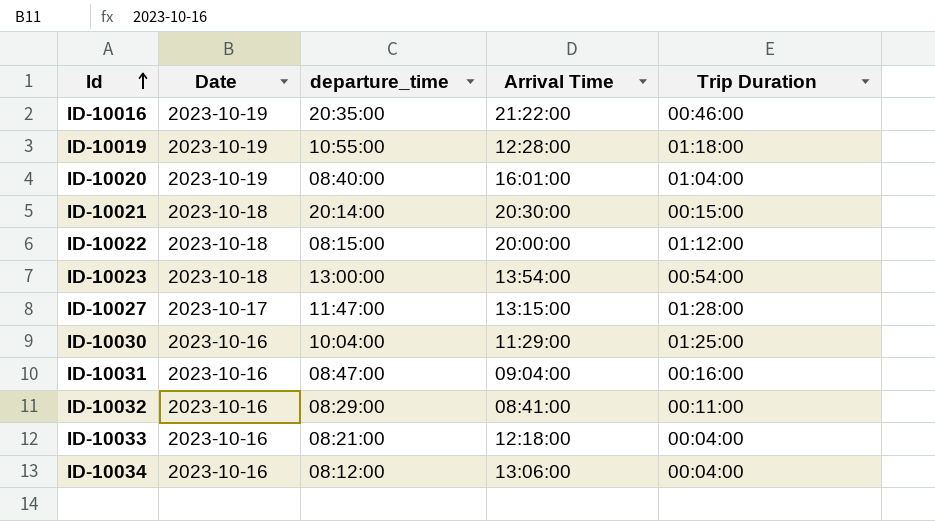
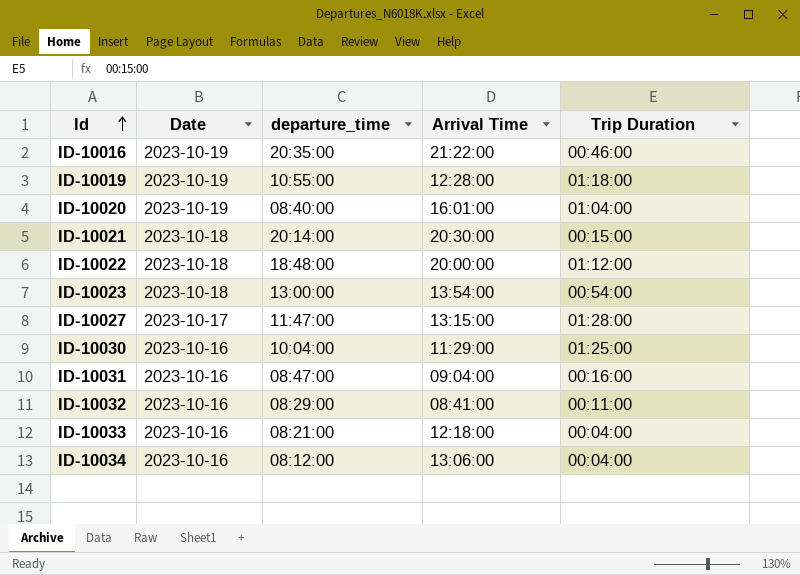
ID-10022 | departure_time: 08:15:00 -> 18:48:00

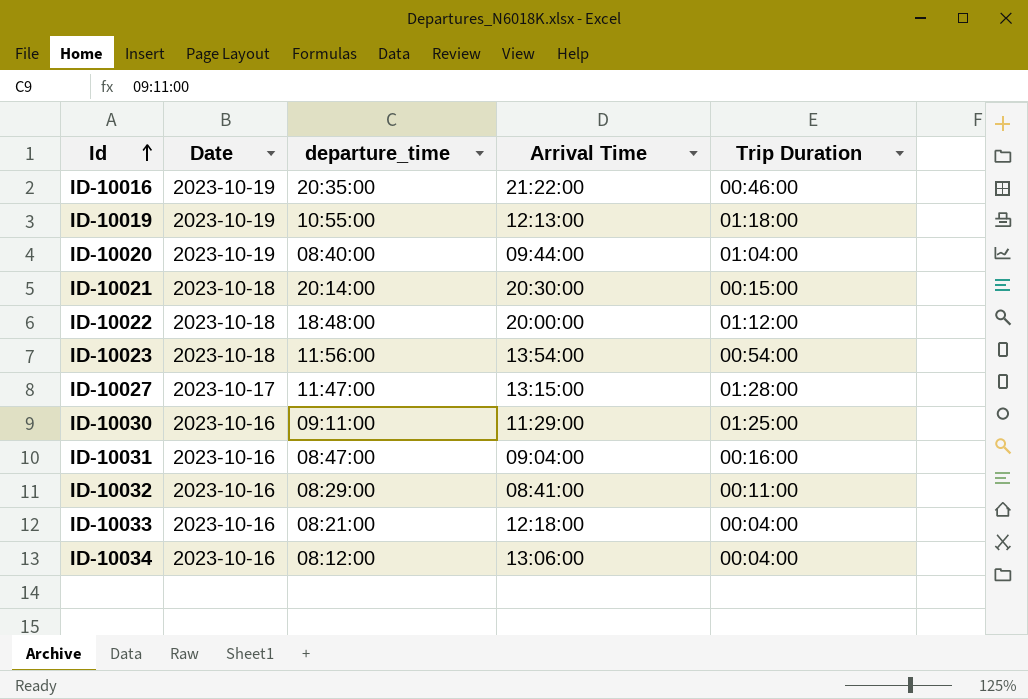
ID-10019 | Arrival Time: 12:28:00 -> 12:13:00
ID-10020 | Arrival Time: 16:01:00 -> 09:44:00
ID-10023 | departure_time: 13:00:00 -> 11:56:00
ID-10030 | departure_time: 10:04:00 -> 09:11:00

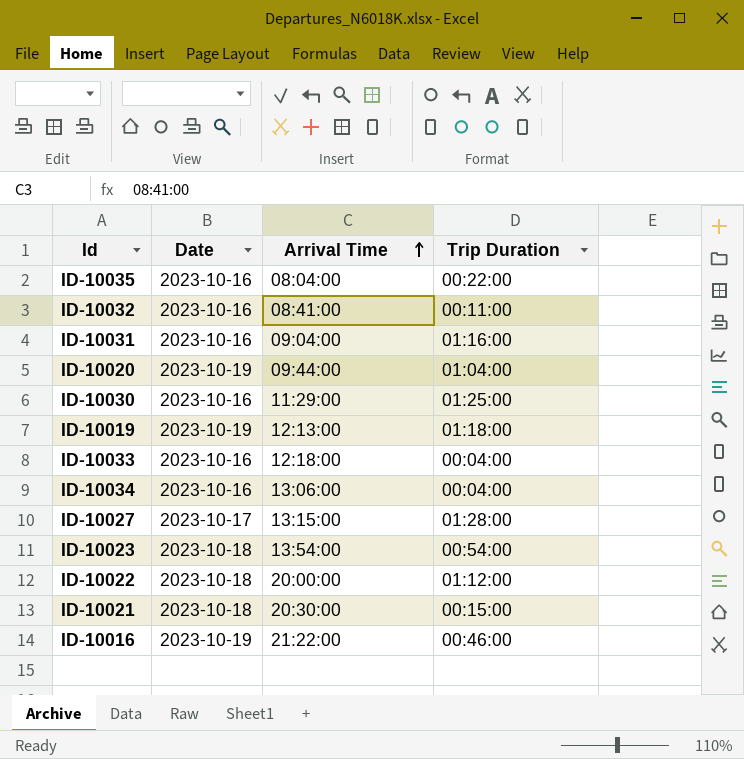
row order: Id ascending -> Arrival Time ascending
column departure_time | position: 3 -> none
row ID-10035: none -> 2023-10-16 | 08:04:00 | 00:22:00
ID-10031 | Trip Duration: 00:16:00 -> 01:16:00

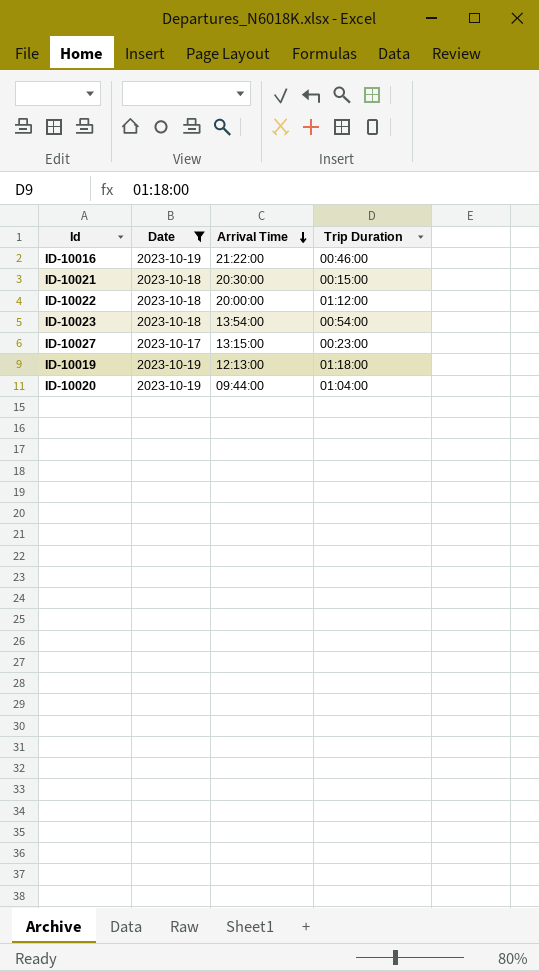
filter: none -> Date != 2023-10-16
row order: Arrival Time ascending -> Arrival Time descending
ID-10027 | Trip Duration: 01:28:00 -> 00:23:00

